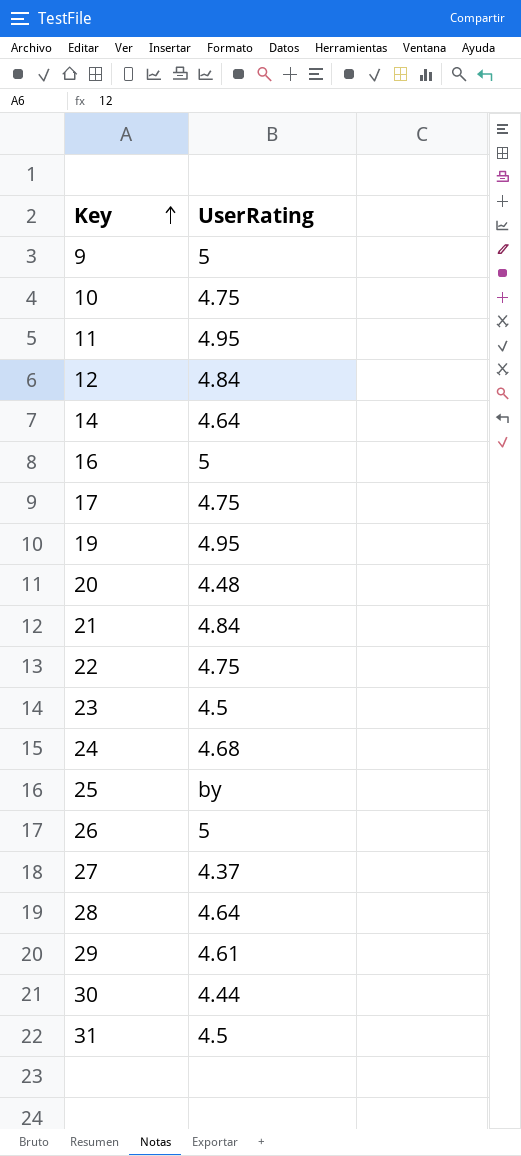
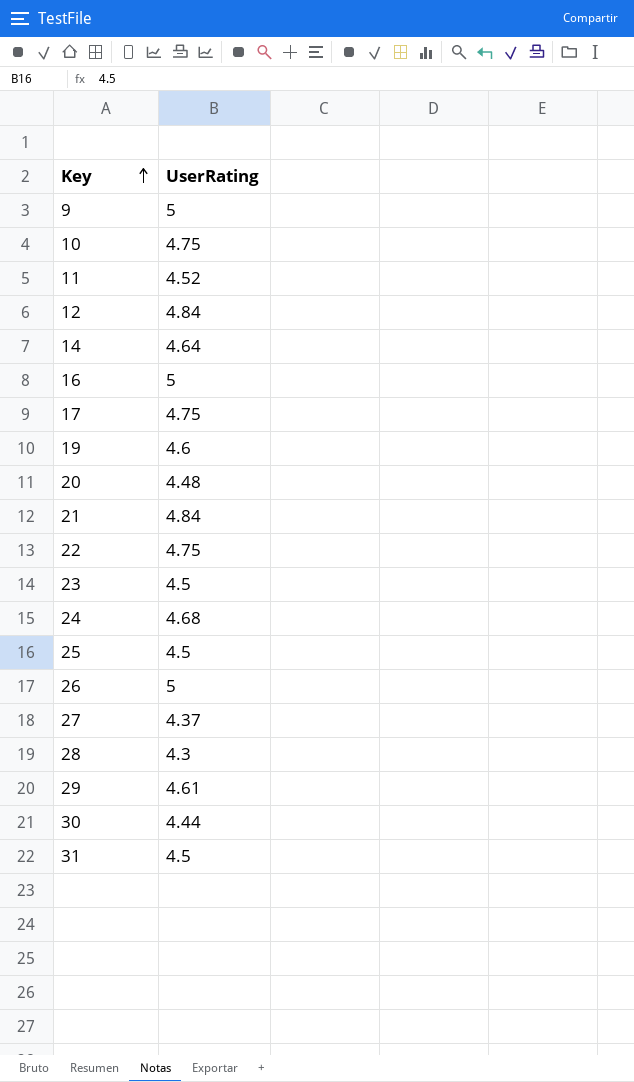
11 | UserRating: 4.95 -> 4.52
19 | UserRating: 4.95 -> 4.6
25 | UserRating: by -> 4.5
28 | UserRating: 4.64 -> 4.3

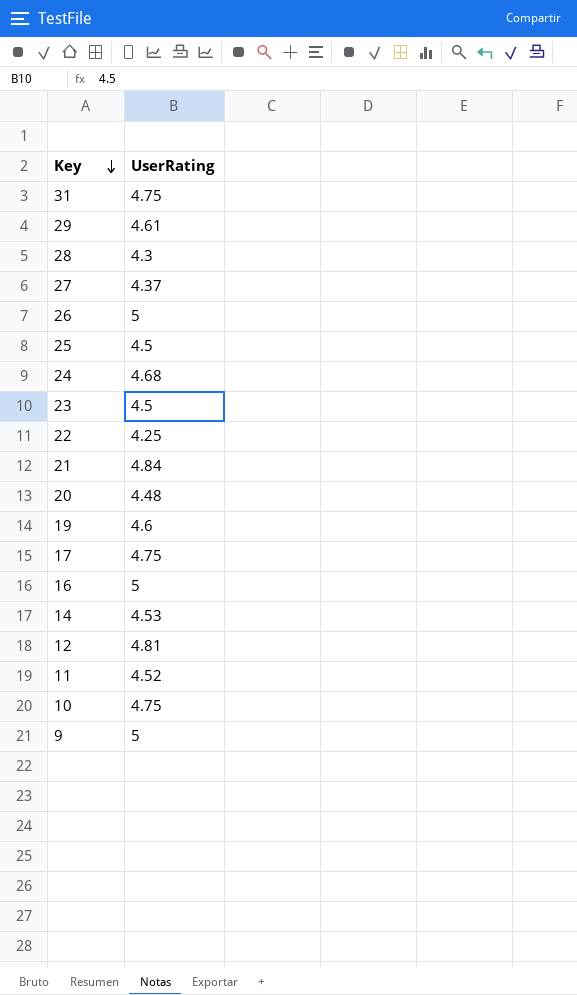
row order: Key ascending -> Key descending
row 30: 4.44 -> none
31 | UserRating: 4.5 -> 4.75
22 | UserRating: 4.75 -> 4.25
14 | UserRating: 4.64 -> 4.53
12 | UserRating: 4.84 -> 4.81

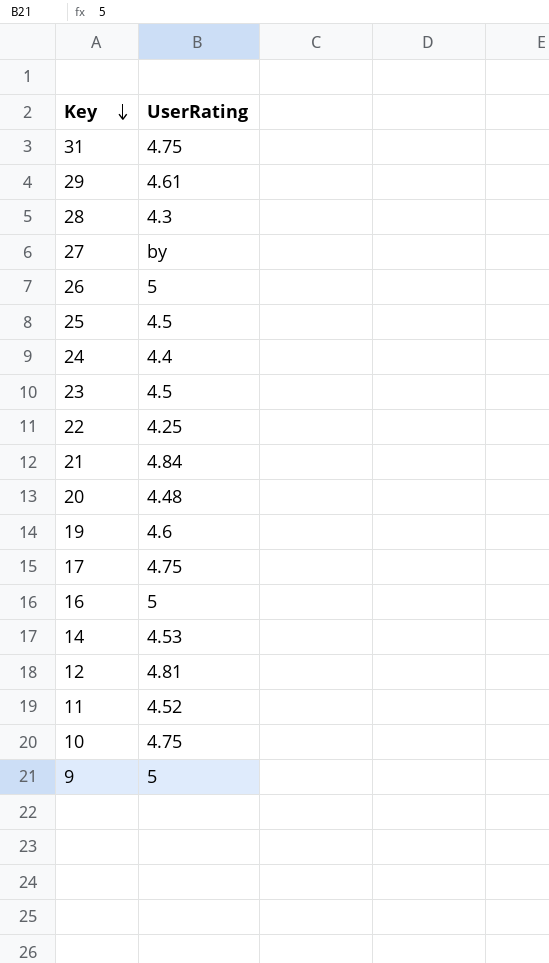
27 | UserRating: 4.37 -> by
24 | UserRating: 4.68 -> 4.4

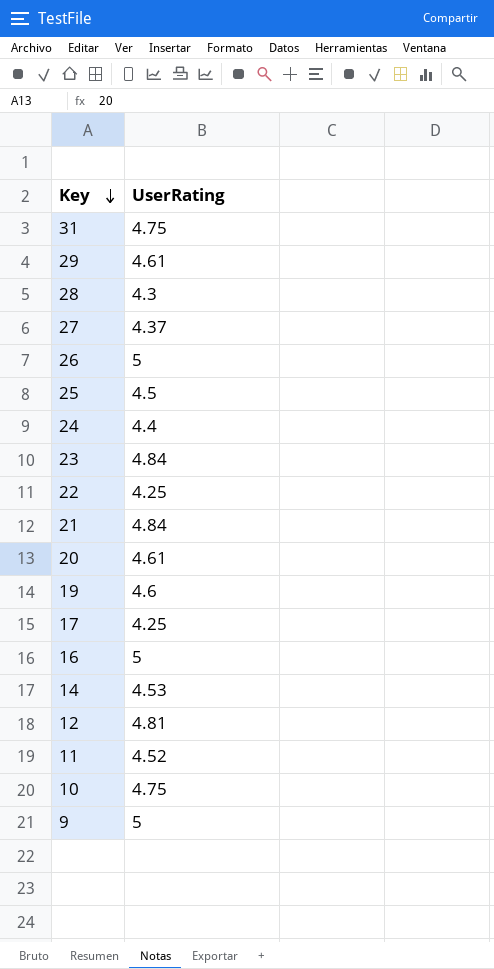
27 | UserRating: by -> 4.37
23 | UserRating: 4.5 -> 4.84
20 | UserRating: 4.48 -> 4.61
17 | UserRating: 4.75 -> 4.25

